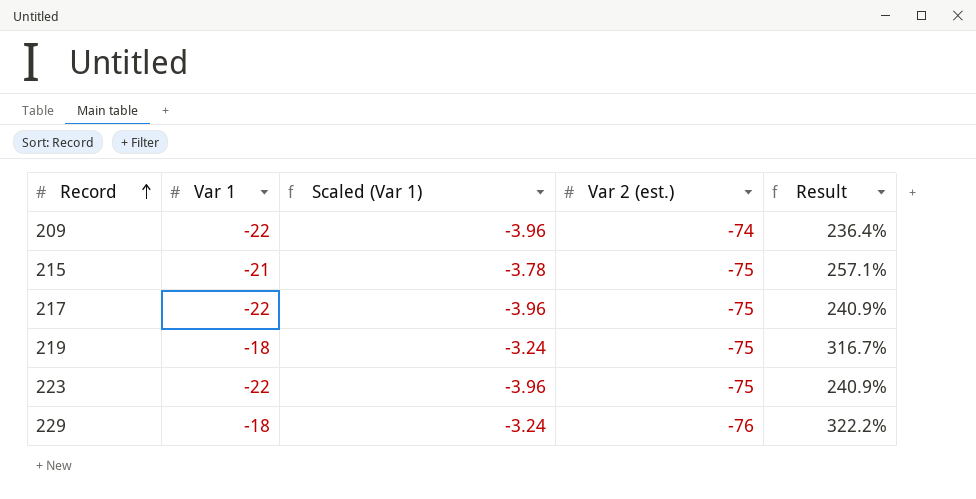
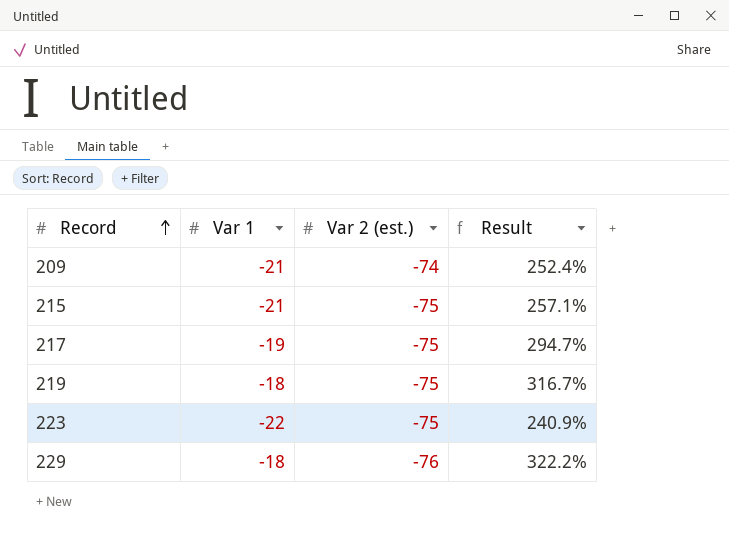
column Scaled (Var 1) | formula: [Var 1] * 0.18 -> none
209 | Var 1: -22 -> -21
209 | Result: 236.4% -> 252.4%
217 | Var 1: -22 -> -19
217 | Result: 240.9% -> 294.7%

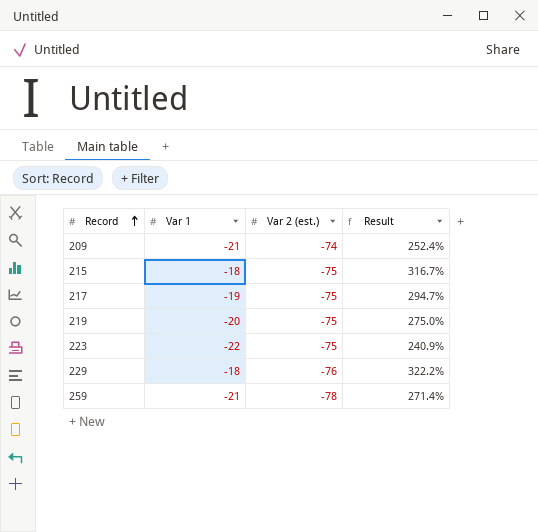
215 | Var 1: -21 -> -18
215 | Result: 257.1% -> 316.7%
219 | Var 1: -18 -> -20
219 | Result: 316.7% -> 275.0%
row 259: none -> -21 | -78 | 271.4%

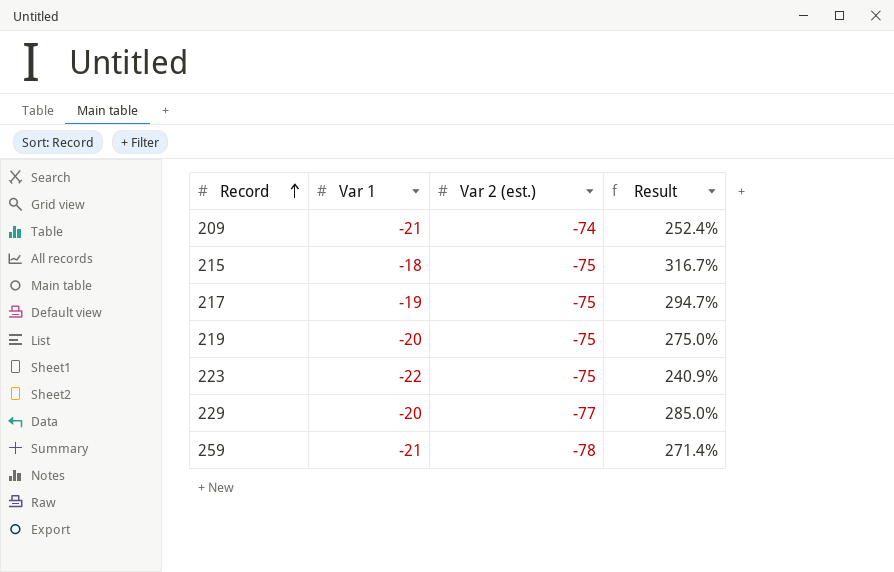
229 | Var 1: -18 -> -20
229 | Var 2 (est.): -76 -> -77
229 | Result: 322.2% -> 285.0%

